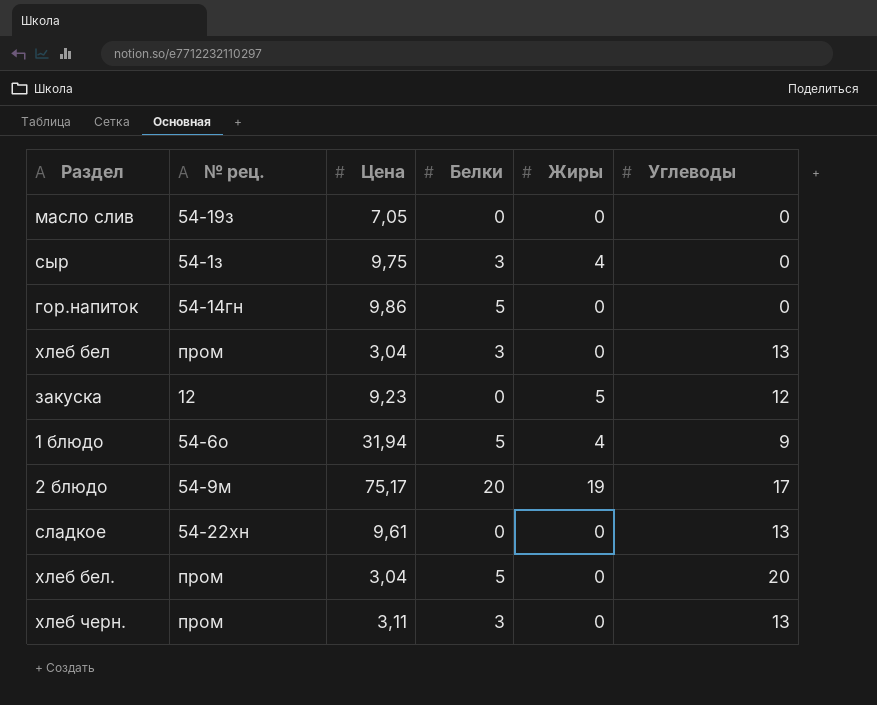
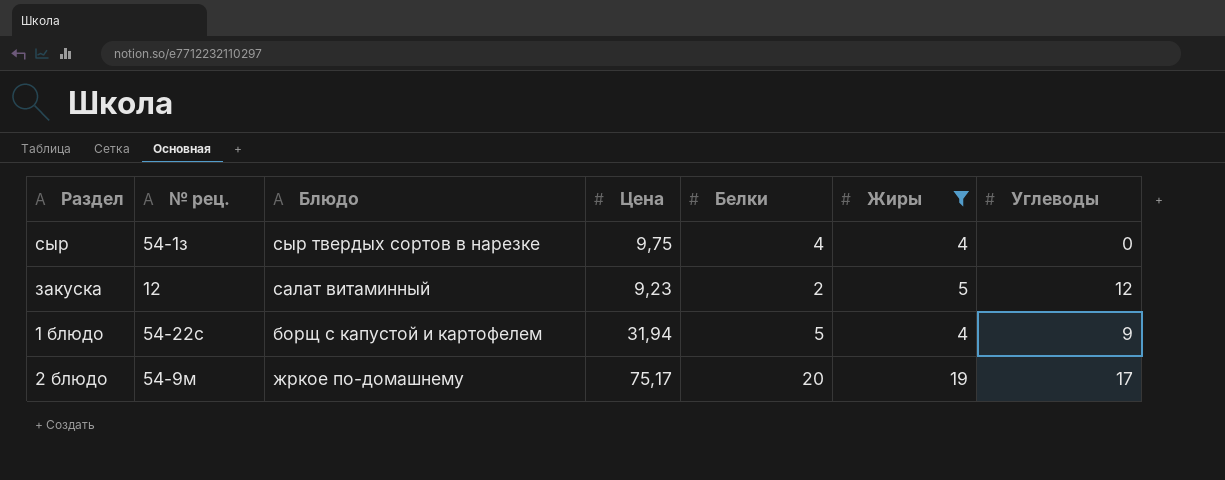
filter: none -> Жиры != 0
column Блюдо | position: none -> 3
сыр | Белки: 3 -> 4
закуска | Белки: 0 -> 2
1 блюдо | № рец.: 54-6о -> 54-22с

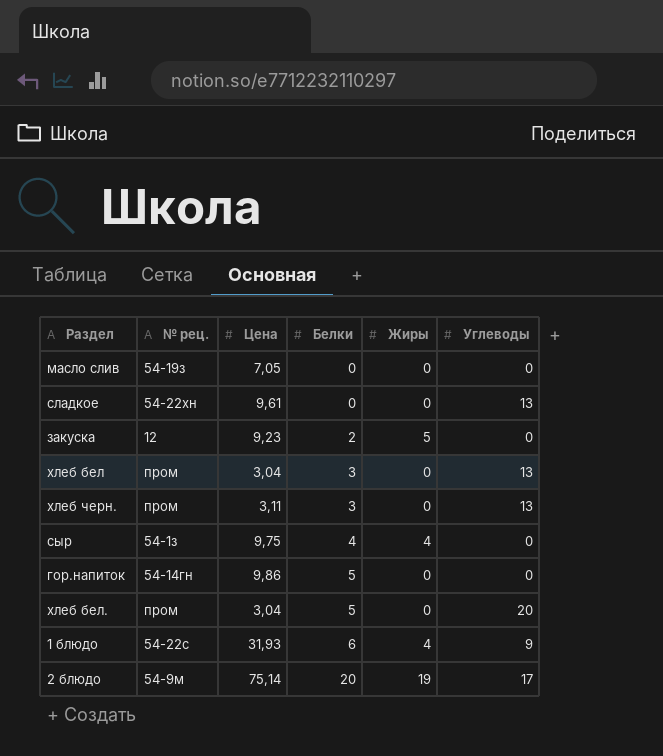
filter: Жиры != 0 -> none
row order: none -> Белки ascending
column Блюдо | position: 3 -> none
закуска | Углеводы: 12 -> 0
1 блюдо | Цена: 31,94 -> 31,93
1 блюдо | Белки: 5 -> 6
2 блюдо | Цена: 75,17 -> 75,14

